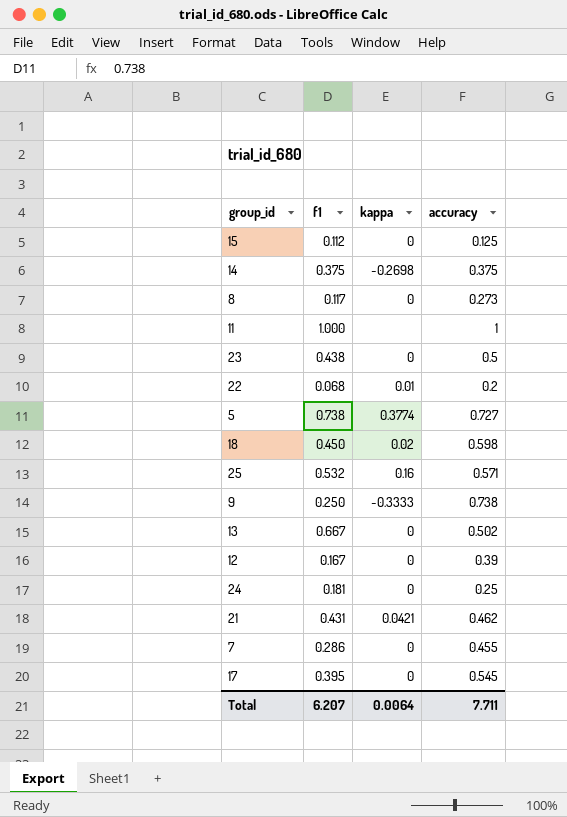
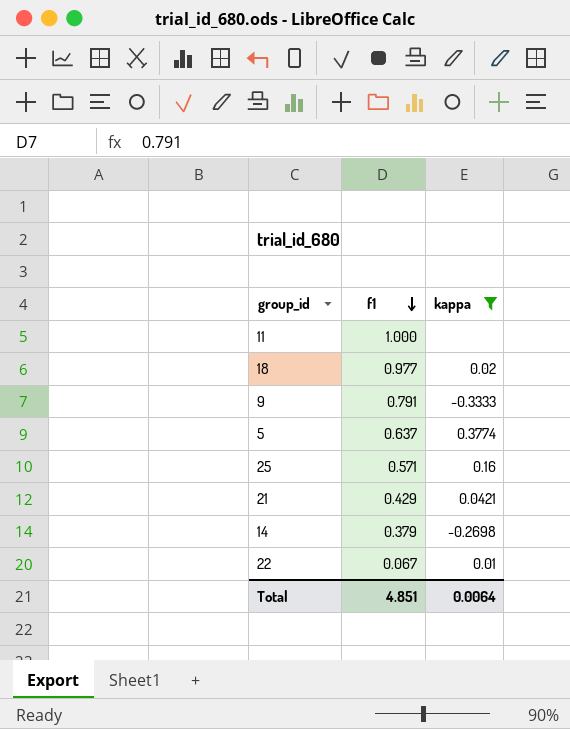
filter: none -> kappa != 0
row order: none -> f1 descending
column accuracy | position: 4 -> none
18 | f1: 0.450 -> 0.977
9 | f1: 0.250 -> 0.791
5 | f1: 0.738 -> 0.637
25 | f1: 0.532 -> 0.571
21 | f1: 0.431 -> 0.429
14 | f1: 0.375 -> 0.379
22 | f1: 0.068 -> 0.067
Total | f1: 6.207 -> 4.851

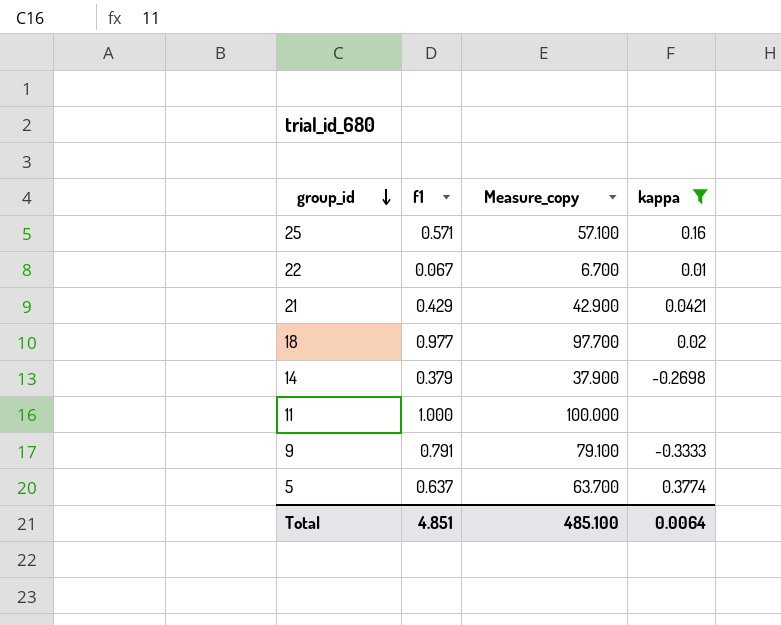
row order: f1 descending -> group_id descending
column Measure_copy | formula: none -> [f1] * 100

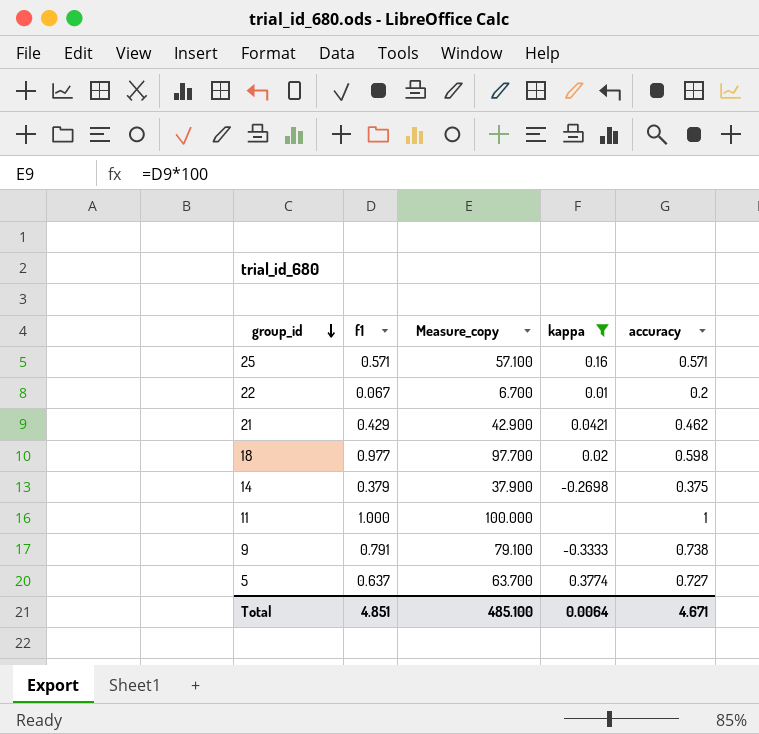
column accuracy | position: none -> 5

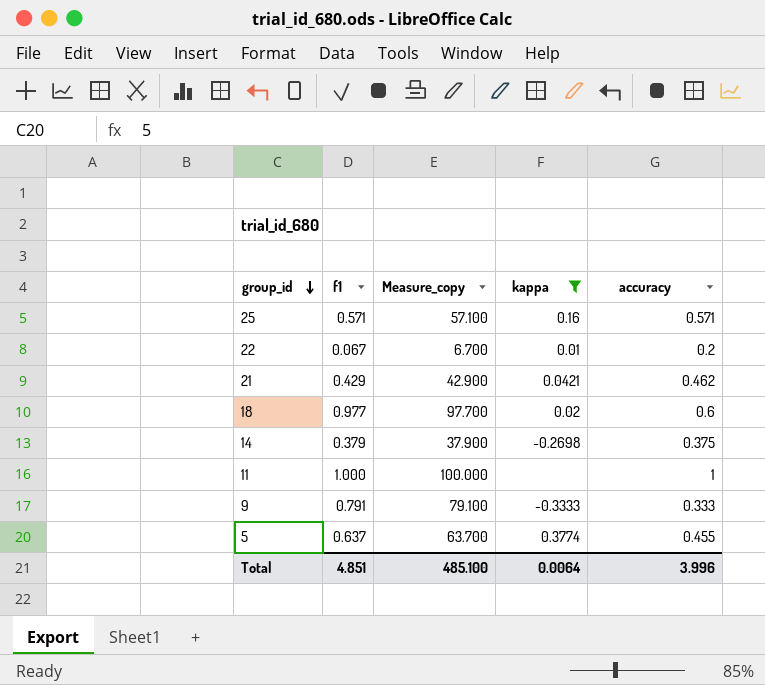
18 | accuracy: 0.598 -> 0.6
9 | accuracy: 0.738 -> 0.333
5 | accuracy: 0.727 -> 0.455
Total | accuracy: 4.671 -> 3.996

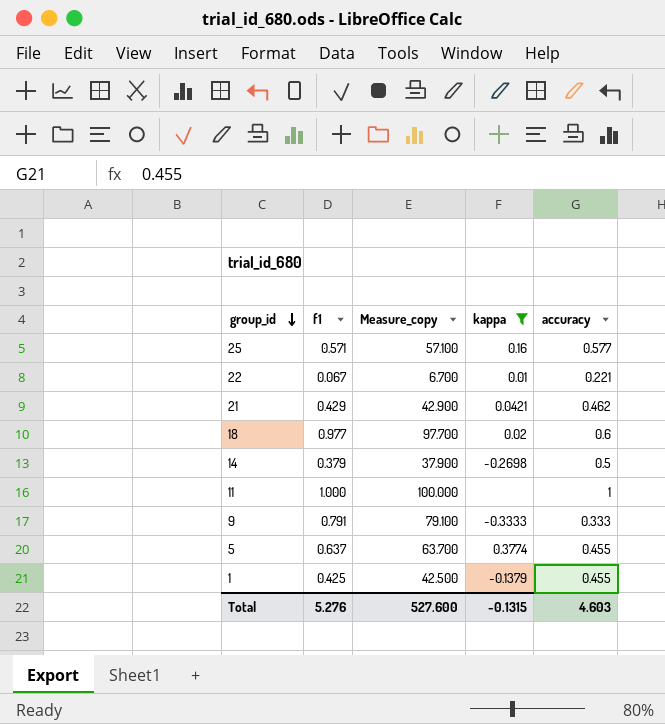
25 | accuracy: 0.571 -> 0.577
22 | accuracy: 0.2 -> 0.221
14 | accuracy: 0.375 -> 0.5
row 1: none -> 0.425 | 42.500 | -0.1379 | 0.455
Total | f1: 4.851 -> 5.276
Total | Measure_copy: 485.100 -> 527.600
Total | kappa: 0.0064 -> -0.1315
Total | accuracy: 3.996 -> 4.603

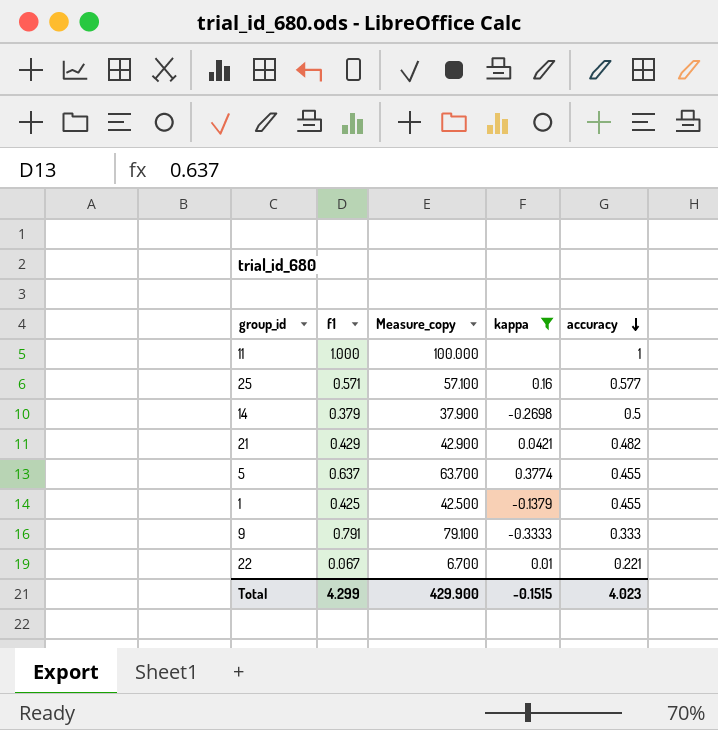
row order: group_id descending -> accuracy descending
row 18: 0.977 | 97.700 | 0.02 | 0.6 -> none
21 | accuracy: 0.462 -> 0.482
Total | f1: 5.276 -> 4.299
Total | Measure_copy: 527.600 -> 429.900
Total | kappa: -0.1315 -> -0.1515
Total | accuracy: 4.603 -> 4.023

